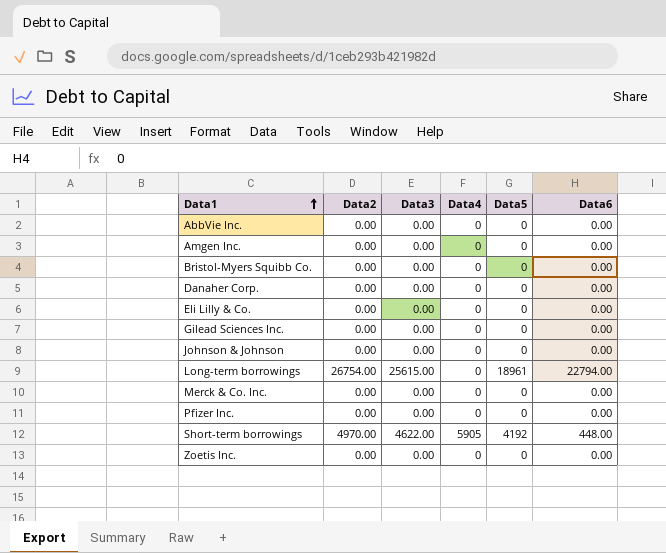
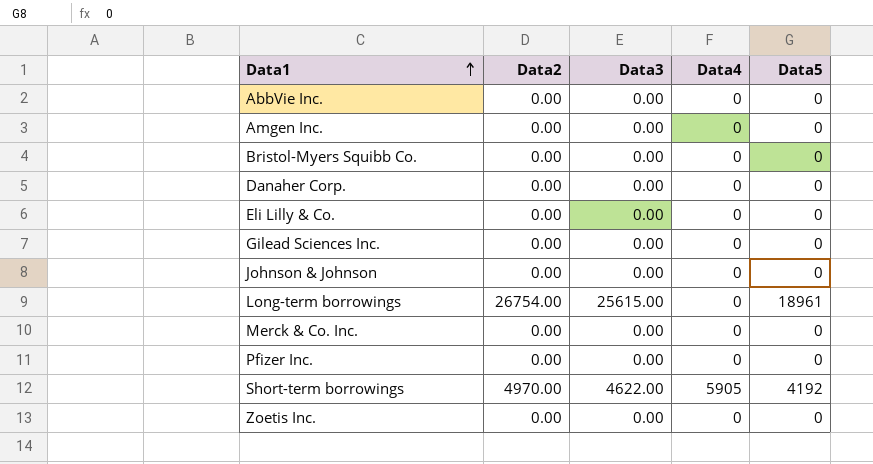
column Data6 | position: 6 -> none

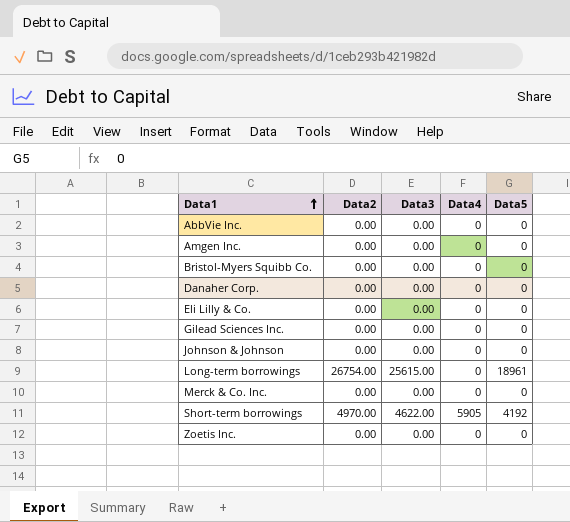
row Pfizer Inc.: 0.00 | 0.00 | 0 | 0 -> none

